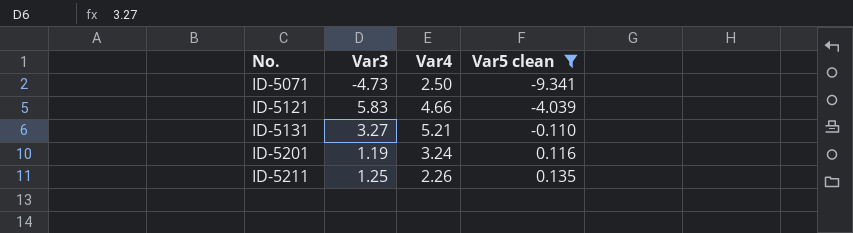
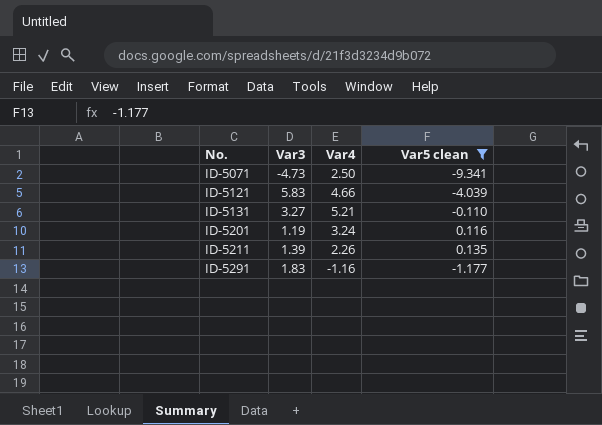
ID-5211 | Var3: 1.25 -> 1.39
row ID-5291: none -> 1.83 | -1.16 | -1.177

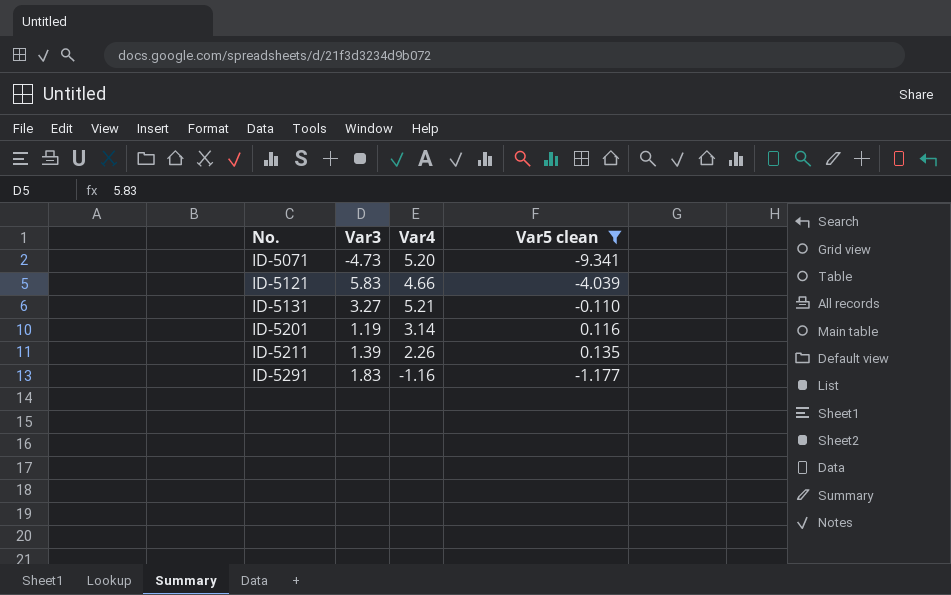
ID-5071 | Var4: 2.50 -> 5.20
ID-5201 | Var4: 3.24 -> 3.14

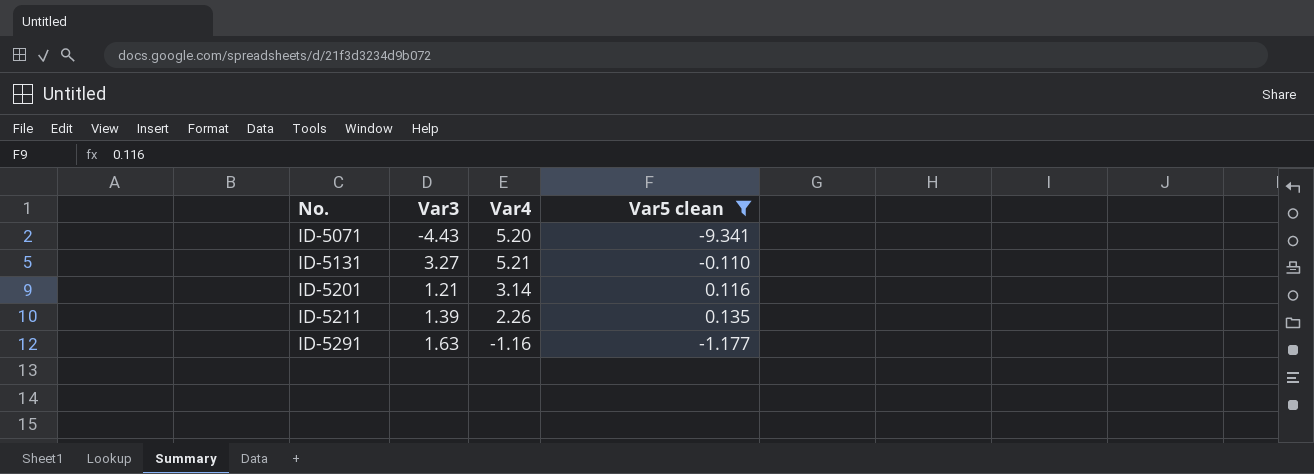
row ID-5121: 5.83 | 4.66 | -4.039 -> none
ID-5071 | Var3: -4.73 -> -4.43
ID-5201 | Var3: 1.19 -> 1.21
ID-5291 | Var3: 1.83 -> 1.63

